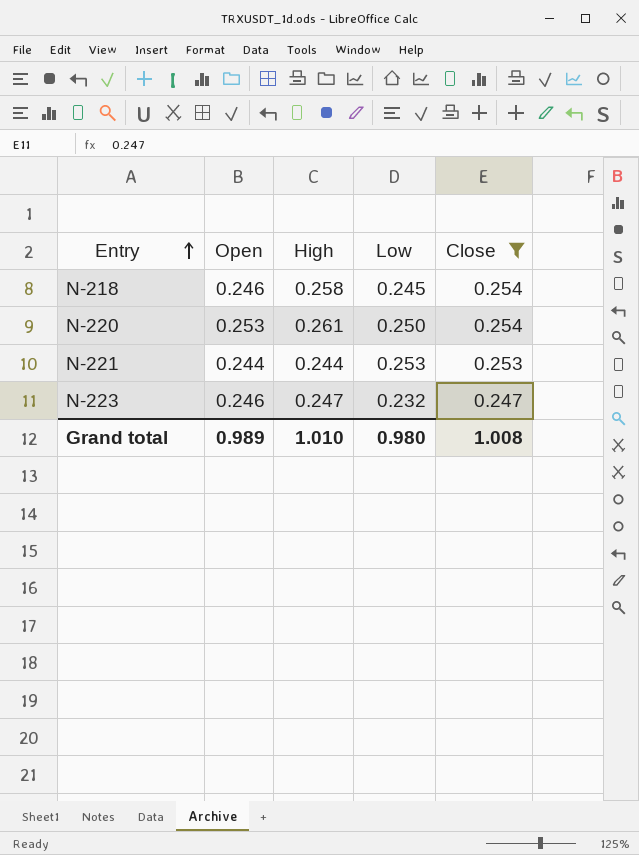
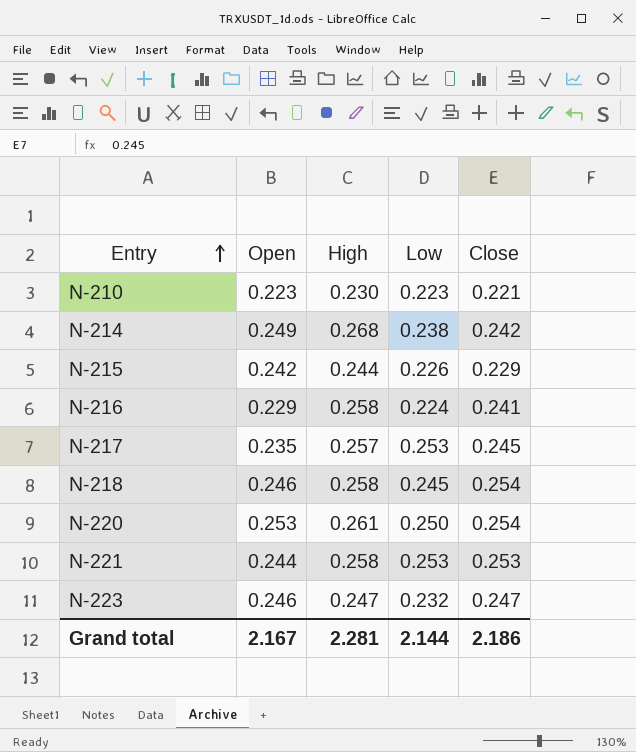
filter: Close >= 0.247 -> none
N-221 | High: 0.244 -> 0.258
Grand total | Open: 0.989 -> 2.167
Grand total | High: 1.010 -> 2.281
Grand total | Low: 0.980 -> 2.144
Grand total | Close: 1.008 -> 2.186

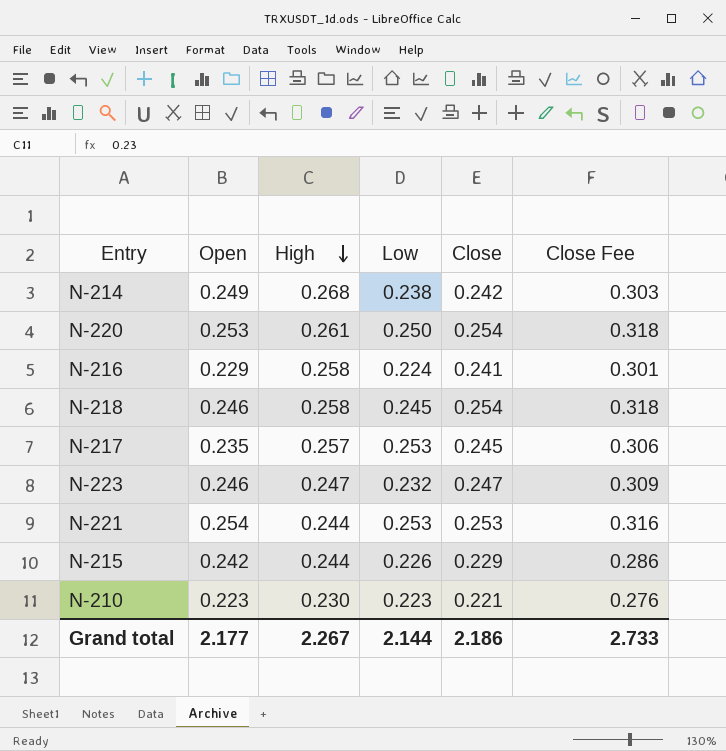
row order: Entry ascending -> High descending
column Close Fee | formula: none -> [Close] * 1.25
N-221 | Open: 0.244 -> 0.254
N-221 | High: 0.258 -> 0.244
Grand total | Open: 2.167 -> 2.177
Grand total | High: 2.281 -> 2.267

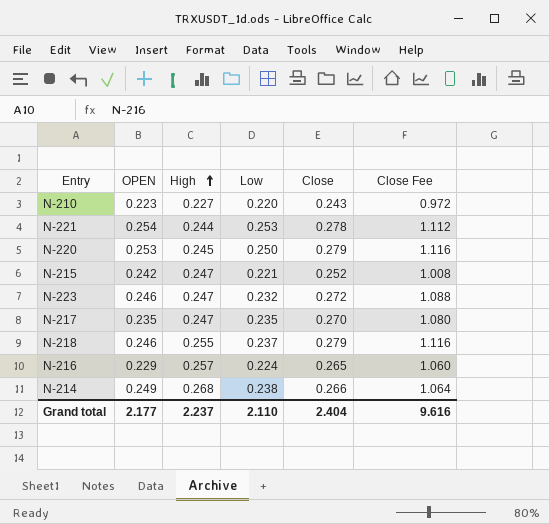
row order: High descending -> High ascending
column name: Open -> OPEN
column Close Fee | formula: [Close] * 1.25 -> [Close] * 4
N-210 | High: 0.230 -> 0.227
N-210 | Low: 0.223 -> 0.220
N-210 | Close: 0.221 -> 0.243
N-221 | Close: 0.253 -> 0.278
N-220 | High: 0.261 -> 0.245
N-220 | Close: 0.254 -> 0.279
N-215 | High: 0.244 -> 0.247
N-215 | Low: 0.226 -> 0.221
N-215 | Close: 0.229 -> 0.252
N-223 | Close: 0.247 -> 0.272
N-217 | High: 0.257 -> 0.247
N-217 | Low: 0.253 -> 0.235
N-217 | Close: 0.245 -> 0.270
N-218 | High: 0.258 -> 0.255
N-218 | Low: 0.245 -> 0.237
N-218 | Close: 0.254 -> 0.279
N-216 | High: 0.258 -> 0.257
N-216 | Close: 0.241 -> 0.265
N-214 | Close: 0.242 -> 0.266
Grand total | High: 2.267 -> 2.237
Grand total | Low: 2.144 -> 2.110
Grand total | Close: 2.186 -> 2.404
Grand total | Close Fee: 2.733 -> 9.616

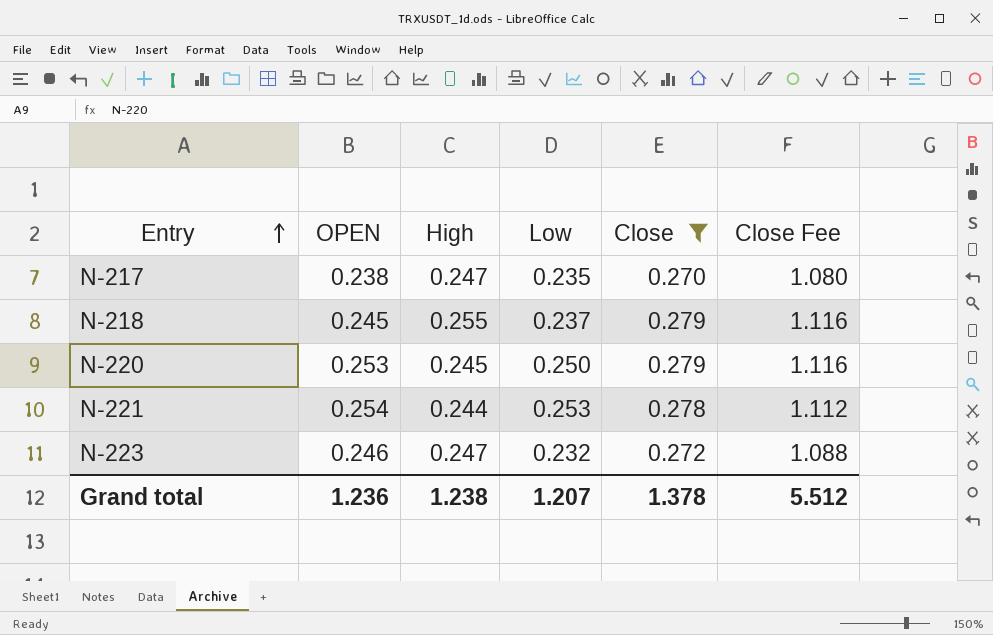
filter: none -> Close >= 0.270
row order: High ascending -> Entry ascending
N-217 | OPEN: 0.235 -> 0.238
N-218 | OPEN: 0.246 -> 0.245
Grand total | OPEN: 2.177 -> 1.236
Grand total | High: 2.237 -> 1.238
Grand total | Low: 2.110 -> 1.207
Grand total | Close: 2.404 -> 1.378
Grand total | Close Fee: 9.616 -> 5.512

